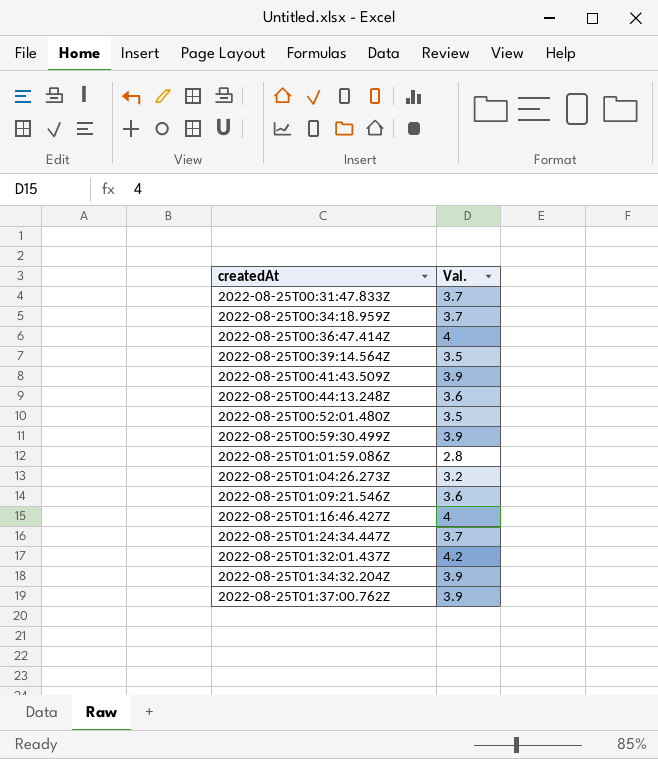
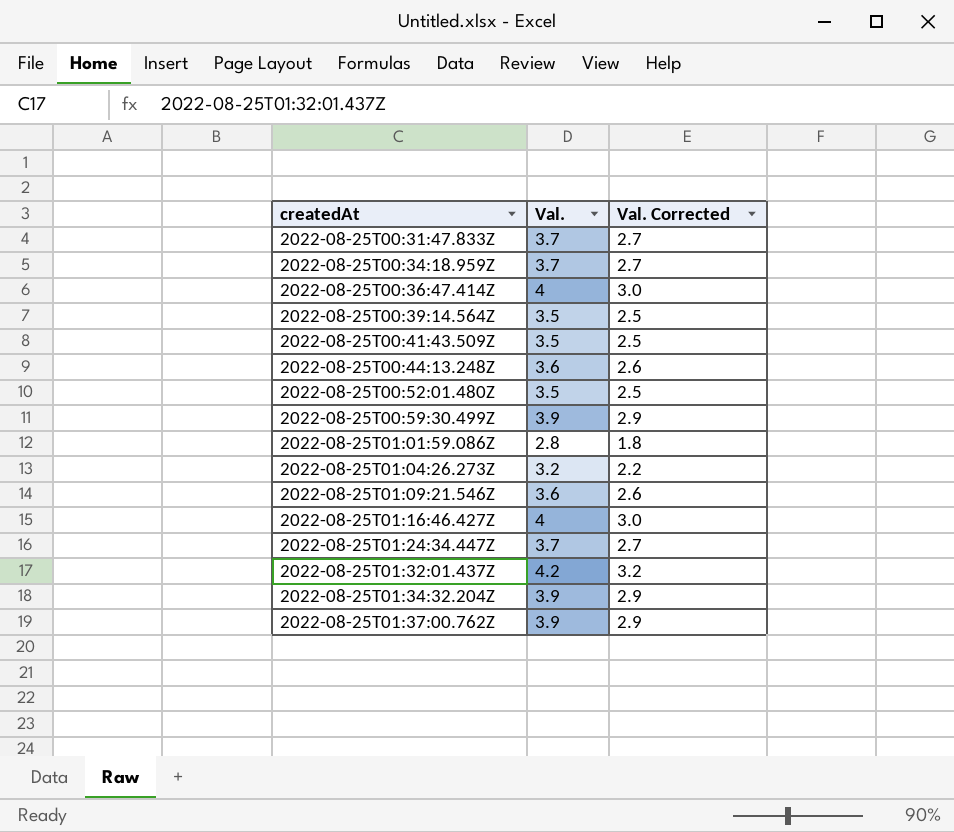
column Val. Corrected | formula: none -> [Val.] - 1
2022-08-25T00:41:43.509Z | Val.: 3.9 -> 3.5

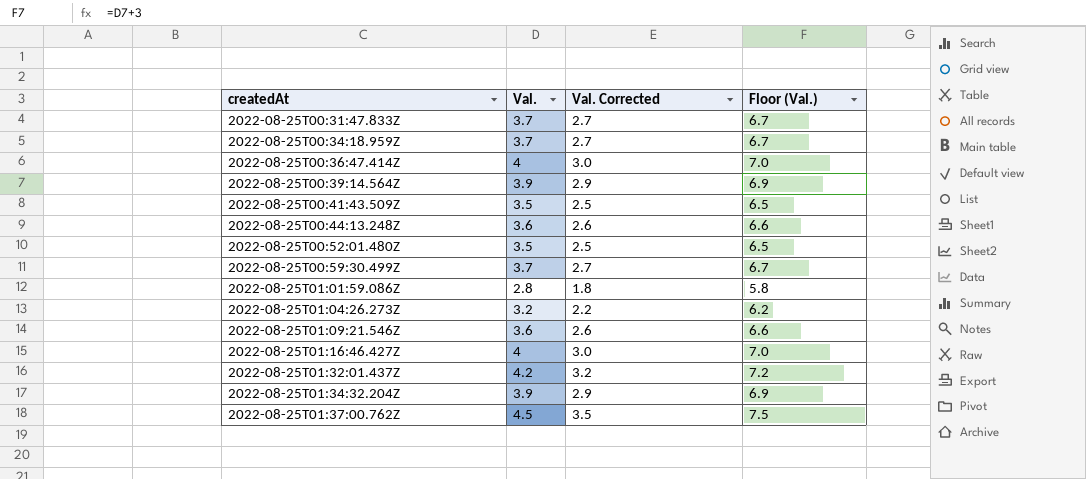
column Floor (Val.) | formula: none -> [Val.] + 3
row 2022-08-25T01:24:34.447Z: 3.7 | 2.7 -> none
2022-08-25T00:39:14.564Z | Val.: 3.5 -> 3.9
2022-08-25T00:39:14.564Z | Val. Corrected: 2.5 -> 2.9
2022-08-25T00:59:30.499Z | Val.: 3.9 -> 3.7
2022-08-25T00:59:30.499Z | Val. Corrected: 2.9 -> 2.7
2022-08-25T01:37:00.762Z | Val.: 3.9 -> 4.5
2022-08-25T01:37:00.762Z | Val. Corrected: 2.9 -> 3.5

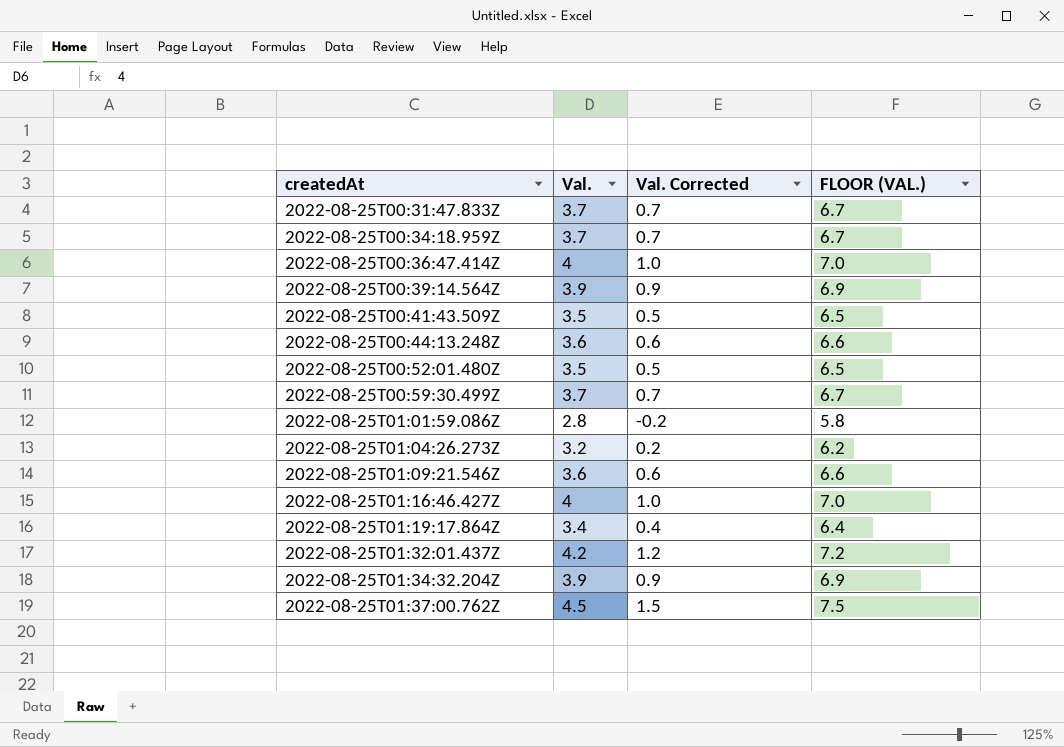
column Val. Corrected | formula: [Val.] - 1 -> [Val.] - 3
column name: Floor (Val.) -> FLOOR (VAL.)
row 2022-08-25T01:19:17.864Z: none -> 3.4 | 0.4 | 6.4

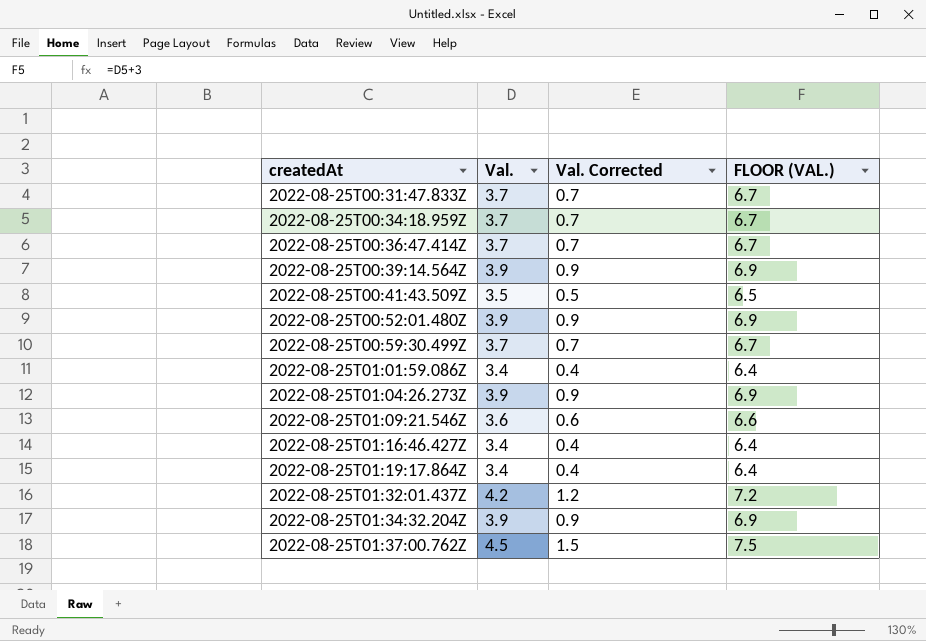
row 2022-08-25T00:44:13.248Z: 3.6 | 0.6 | 6.6 -> none
2022-08-25T00:36:47.414Z | Val.: 4 -> 3.7
2022-08-25T00:36:47.414Z | Val. Corrected: 1.0 -> 0.7
2022-08-25T00:36:47.414Z | FLOOR (VAL.): 7.0 -> 6.7
2022-08-25T00:52:01.480Z | Val.: 3.5 -> 3.9
2022-08-25T00:52:01.480Z | Val. Corrected: 0.5 -> 0.9
2022-08-25T00:52:01.480Z | FLOOR (VAL.): 6.5 -> 6.9
2022-08-25T01:01:59.086Z | Val.: 2.8 -> 3.4
2022-08-25T01:01:59.086Z | Val. Corrected: -0.2 -> 0.4
2022-08-25T01:01:59.086Z | FLOOR (VAL.): 5.8 -> 6.4
2022-08-25T01:04:26.273Z | Val.: 3.2 -> 3.9
2022-08-25T01:04:26.273Z | Val. Corrected: 0.2 -> 0.9
2022-08-25T01:04:26.273Z | FLOOR (VAL.): 6.2 -> 6.9
2022-08-25T01:16:46.427Z | Val.: 4 -> 3.4
2022-08-25T01:16:46.427Z | Val. Corrected: 1.0 -> 0.4
2022-08-25T01:16:46.427Z | FLOOR (VAL.): 7.0 -> 6.4

